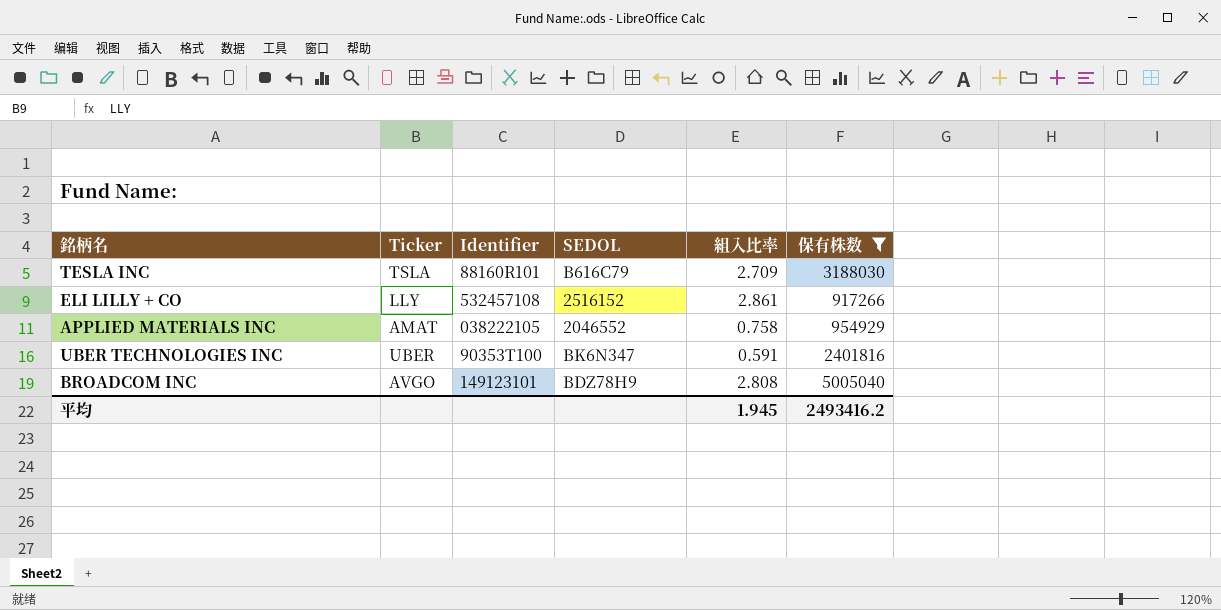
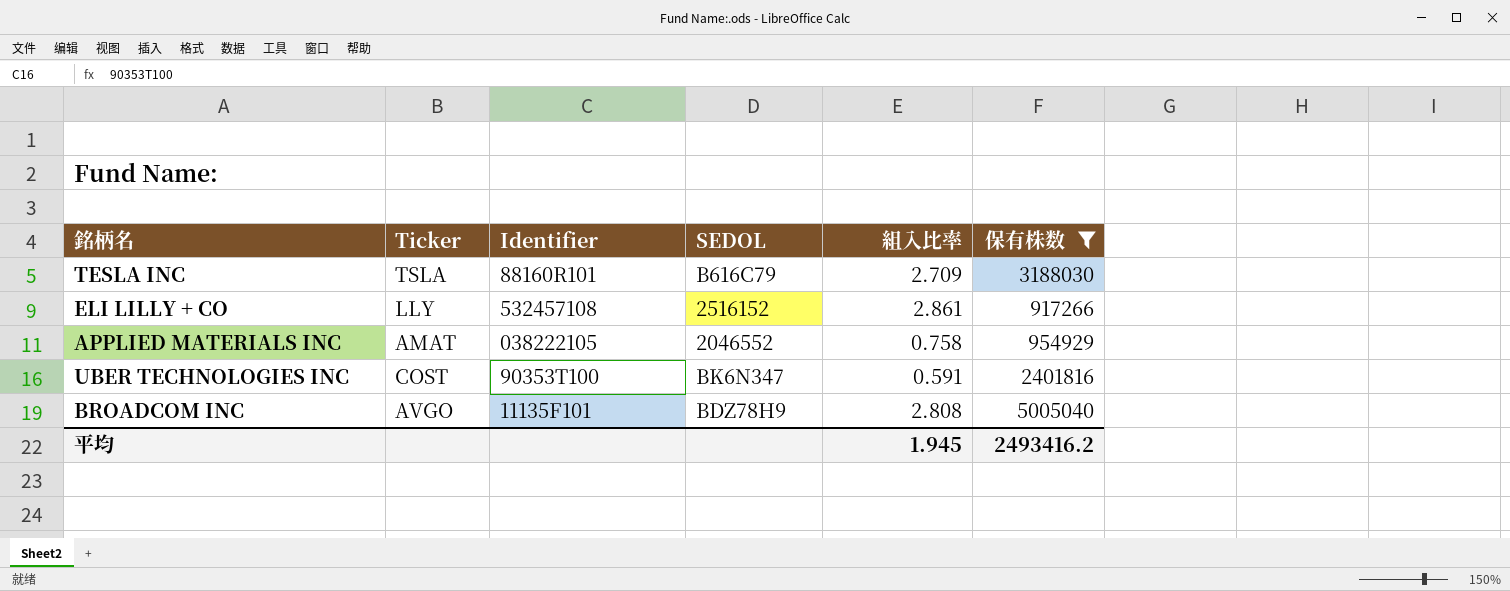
UBER TECHNOLOGIES INC | Ticker: UBER -> COST
BROADCOM INC | Identifier: 149123101 -> 11135F101

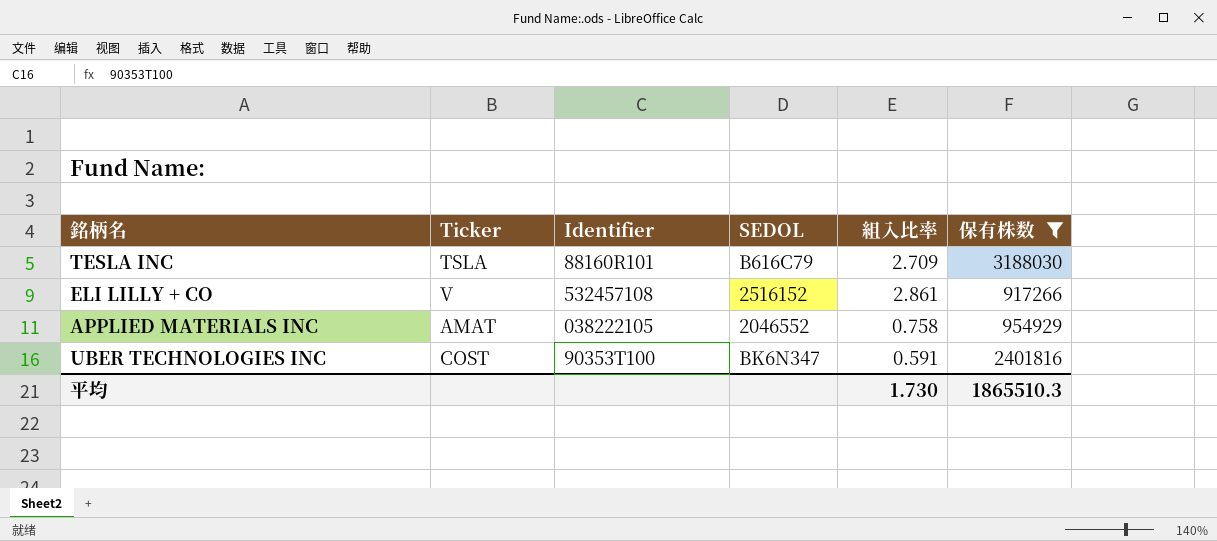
row BROADCOM INC: AVGO | 11135F101 | BDZ78H9 | 2.808 | 5005040 -> none
ELI LILLY + CO | Ticker: LLY -> V
平均 | 組入比率: 1.945 -> 1.730
平均 | 保有株数: 2493416.2 -> 1865510.3

